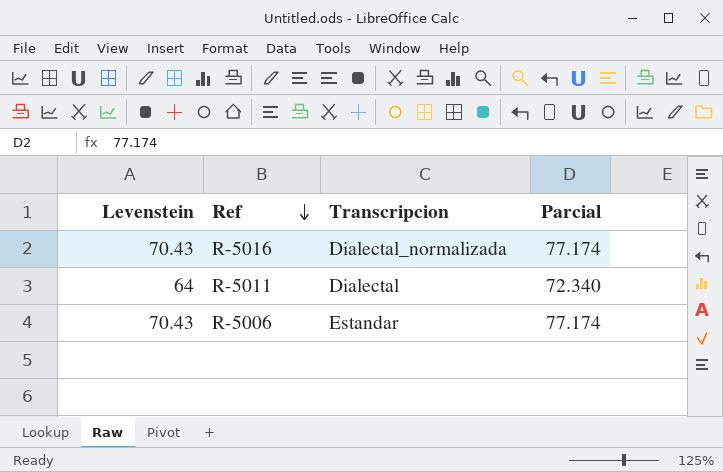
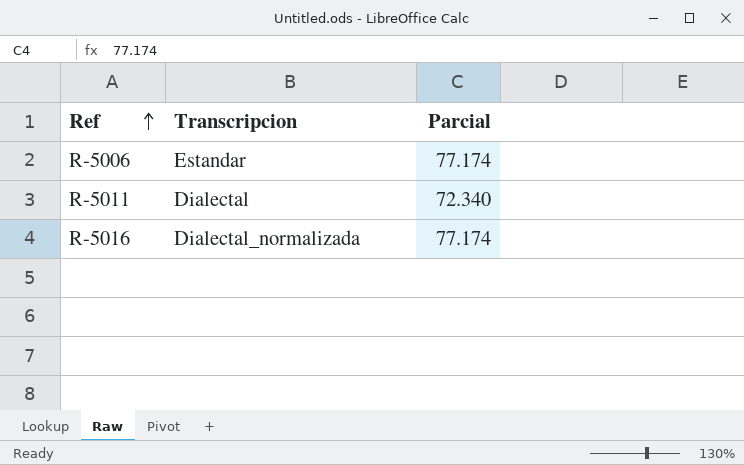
row order: Ref descending -> Ref ascending
column Levenstein | position: 1 -> none

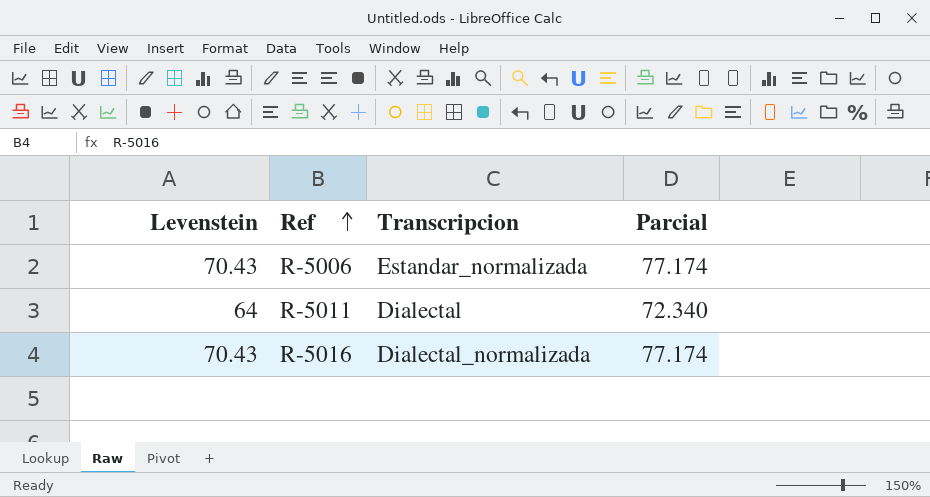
column Levenstein | position: none -> 1
R-5006 | Transcripcion: Estandar -> Estandar_normalizada

